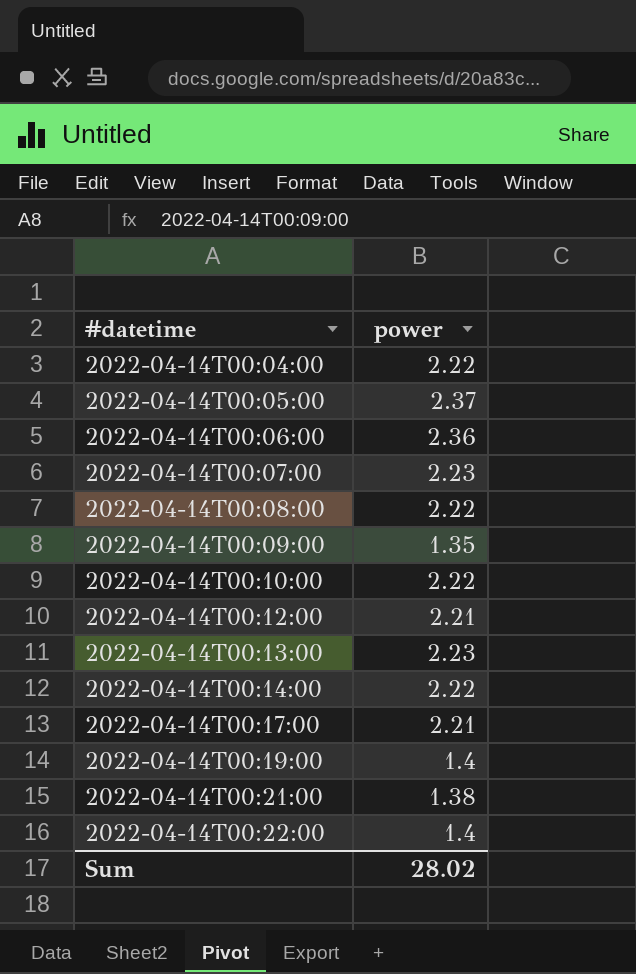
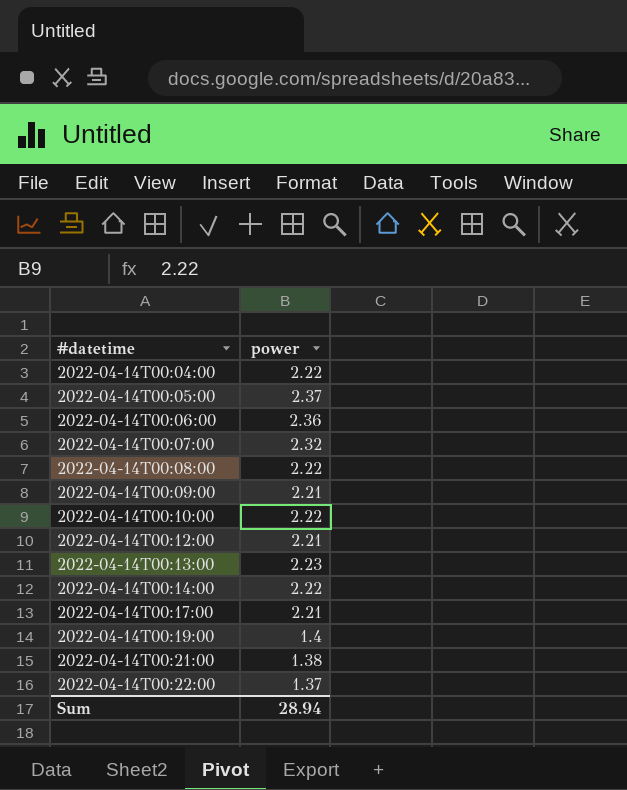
2022-04-14T00:07:00 | power: 2.23 -> 2.32
2022-04-14T00:09:00 | power: 1.35 -> 2.21
2022-04-14T00:22:00 | power: 1.4 -> 1.37
Sum | power: 28.02 -> 28.94

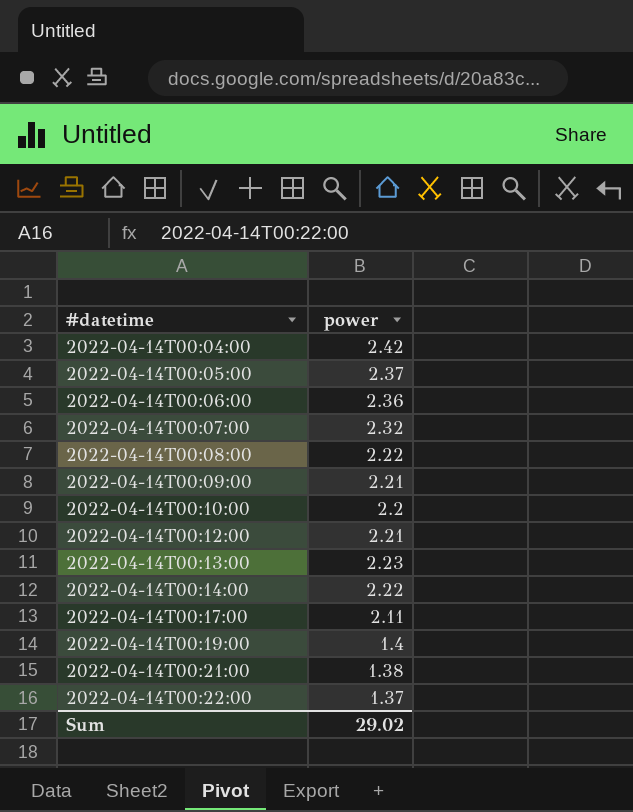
2022-04-14T00:04:00 | power: 2.22 -> 2.42
2022-04-14T00:10:00 | power: 2.22 -> 2.2
2022-04-14T00:17:00 | power: 2.21 -> 2.11
Sum | power: 28.94 -> 29.02

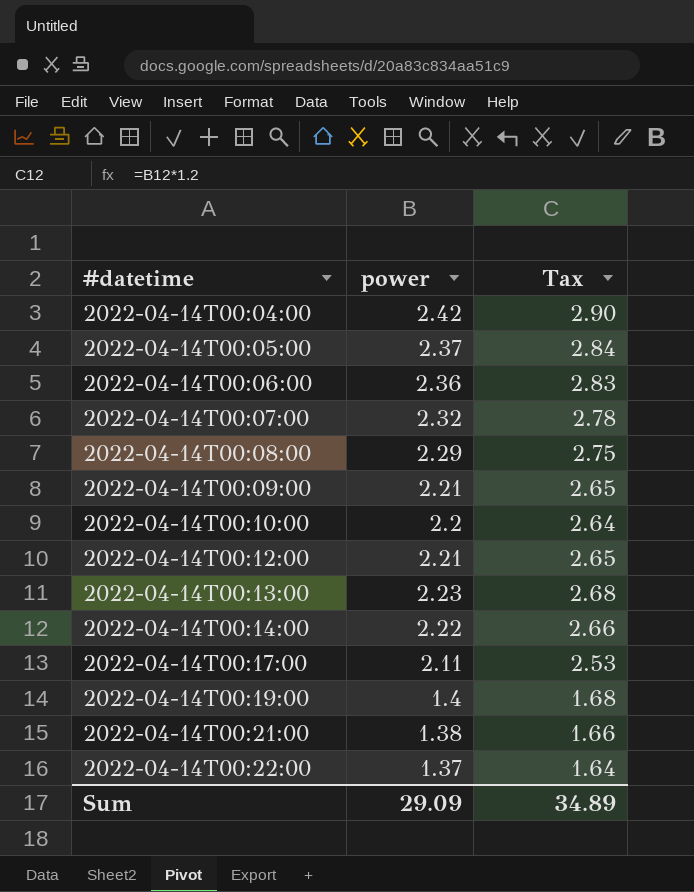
column Tax | formula: none -> [power] * 1.2
2022-04-14T00:08:00 | power: 2.22 -> 2.29
Sum | power: 29.02 -> 29.09

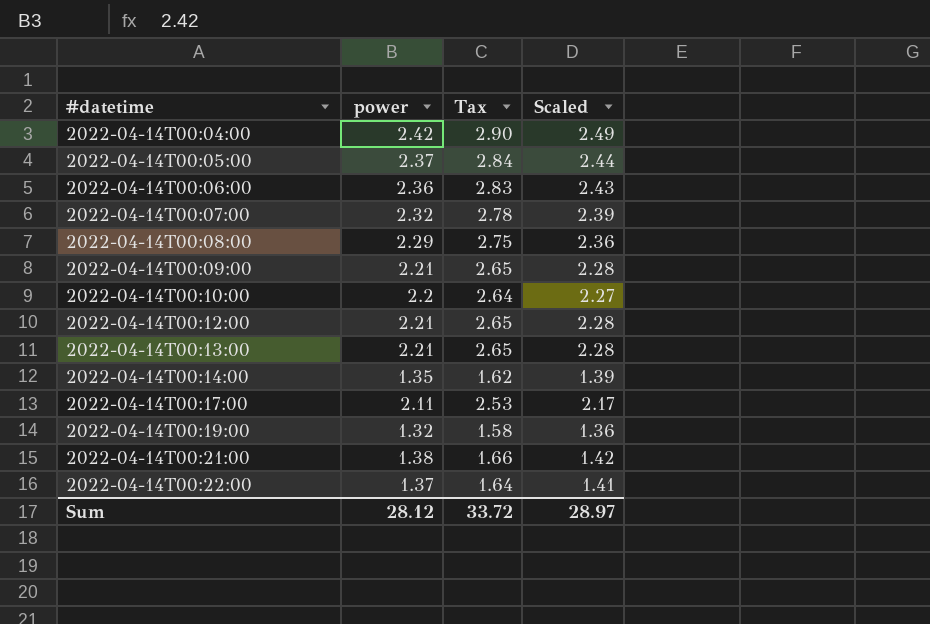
column Scaled | formula: none -> [power] * 1.03
2022-04-14T00:13:00 | power: 2.23 -> 2.21
2022-04-14T00:13:00 | Tax: 2.68 -> 2.65
2022-04-14T00:14:00 | power: 2.22 -> 1.35
2022-04-14T00:14:00 | Tax: 2.66 -> 1.62
2022-04-14T00:19:00 | power: 1.4 -> 1.32
2022-04-14T00:19:00 | Tax: 1.68 -> 1.58
Sum | power: 29.09 -> 28.12
Sum | Tax: 34.89 -> 33.72

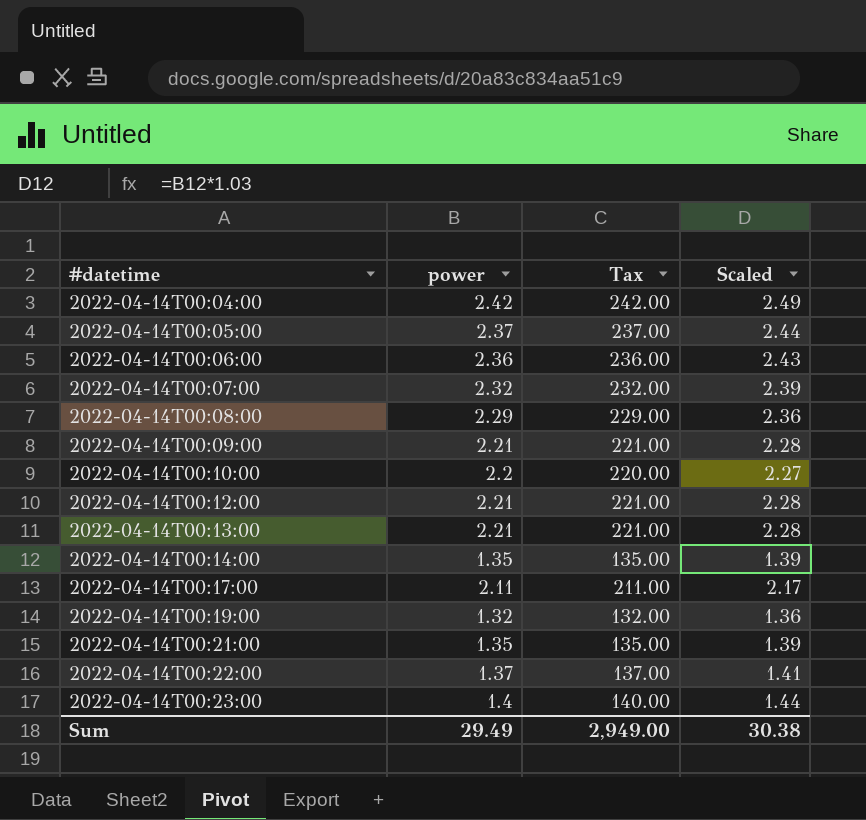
column Tax | formula: [power] * 1.2 -> [power] * 100
2022-04-14T00:21:00 | power: 1.38 -> 1.35
2022-04-14T00:21:00 | Scaled: 1.42 -> 1.39
row 2022-04-14T00:23:00: none -> 1.4 | 140.00 | 1.44
Sum | power: 28.12 -> 29.49
Sum | Tax: 33.72 -> 2,949.00
Sum | Scaled: 28.97 -> 30.38

